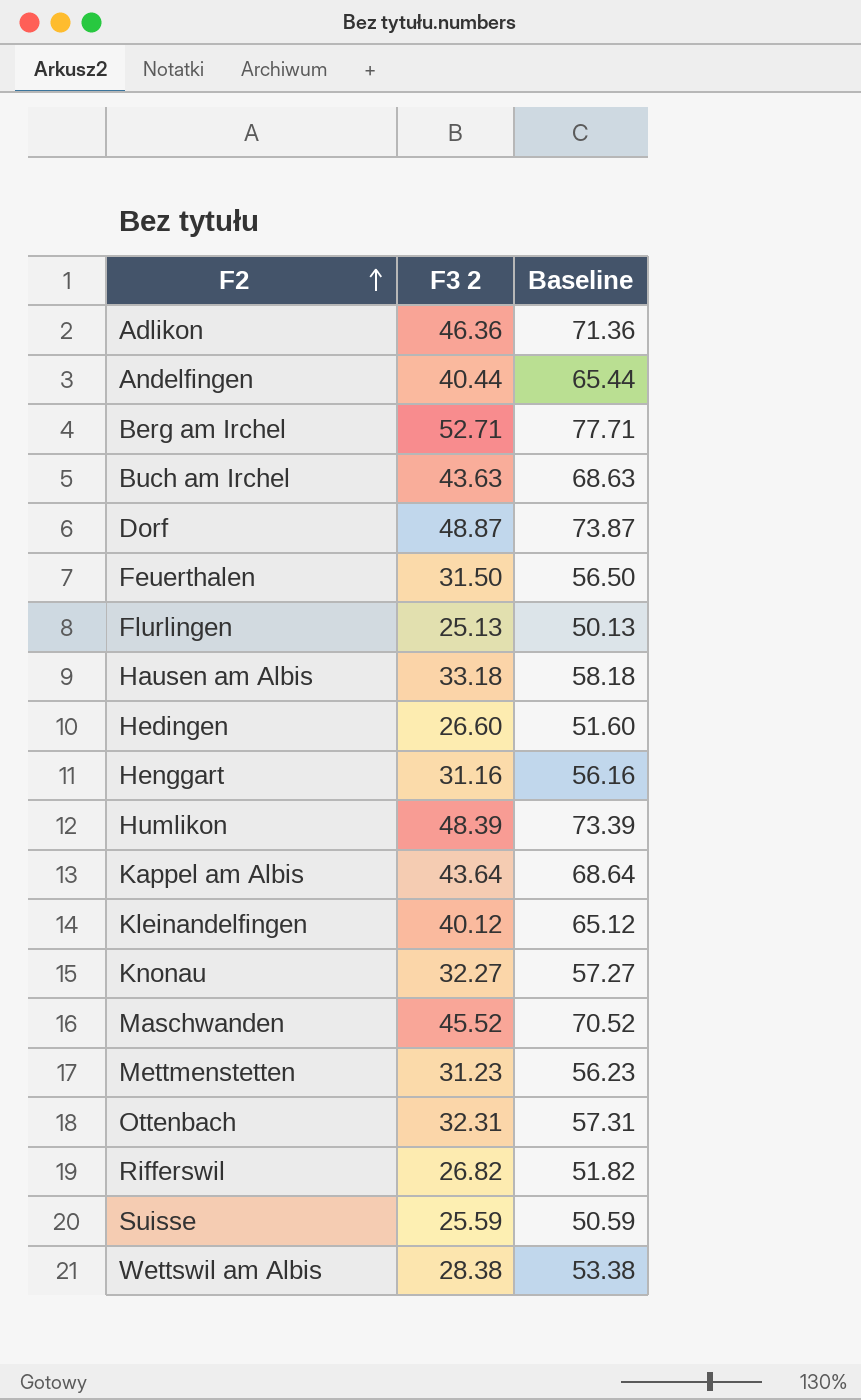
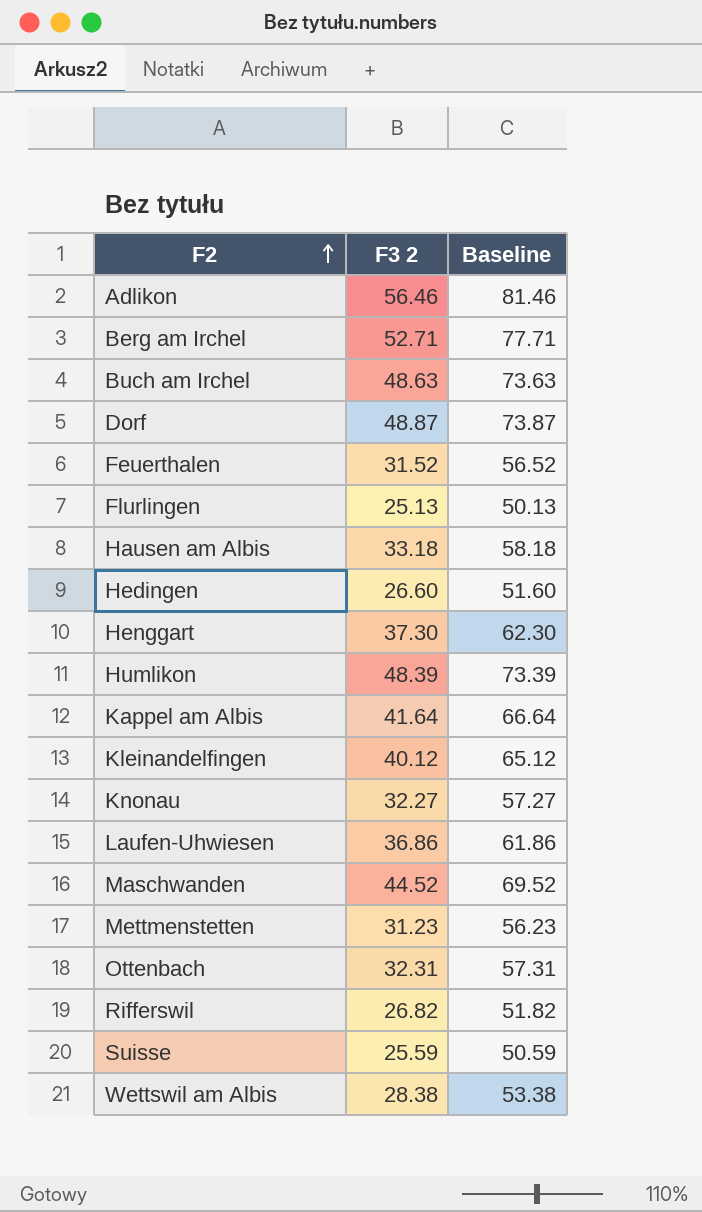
row Andelfingen: 40.44 | 65.44 -> none
Adlikon | F3 2: 46.36 -> 56.46
Adlikon | Baseline: 71.36 -> 81.46
Buch am Irchel | F3 2: 43.63 -> 48.63
Buch am Irchel | Baseline: 68.63 -> 73.63
Feuerthalen | F3 2: 31.50 -> 31.52
Feuerthalen | Baseline: 56.50 -> 56.52
Henggart | F3 2: 31.16 -> 37.30
Henggart | Baseline: 56.16 -> 62.30
Kappel am Albis | F3 2: 43.64 -> 41.64
Kappel am Albis | Baseline: 68.64 -> 66.64
row Laufen-Uhwiesen: none -> 36.86 | 61.86
Maschwanden | F3 2: 45.52 -> 44.52
Maschwanden | Baseline: 70.52 -> 69.52

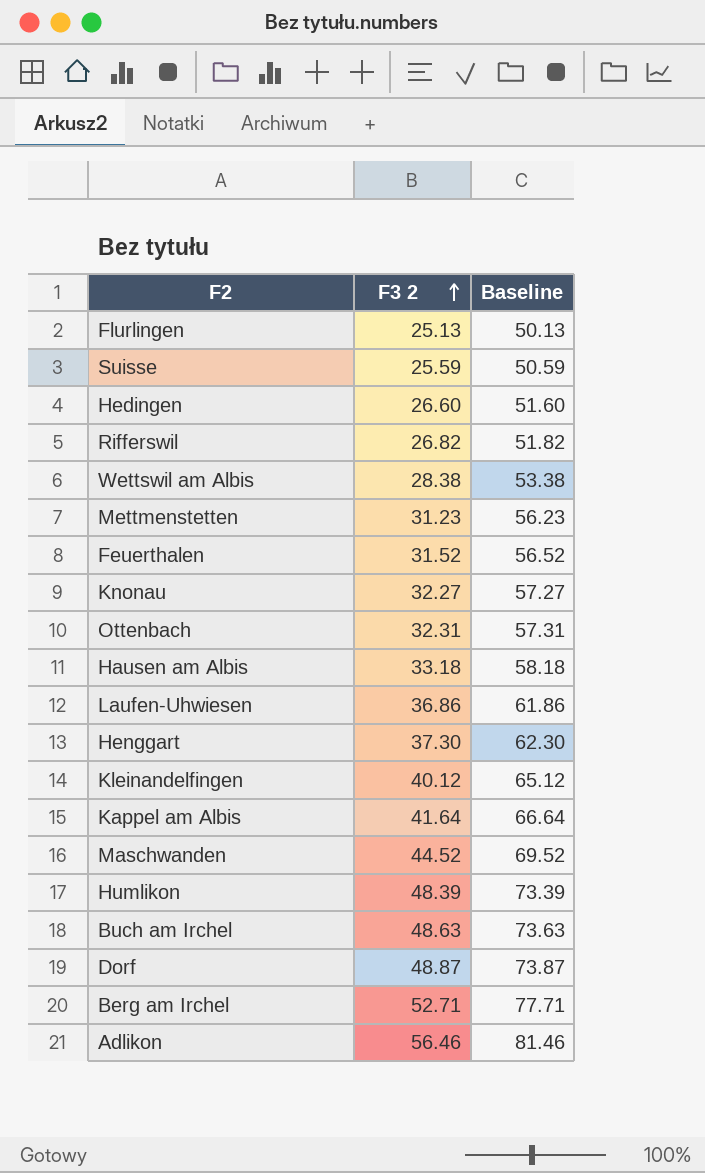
row order: F2 ascending -> F3 2 ascending

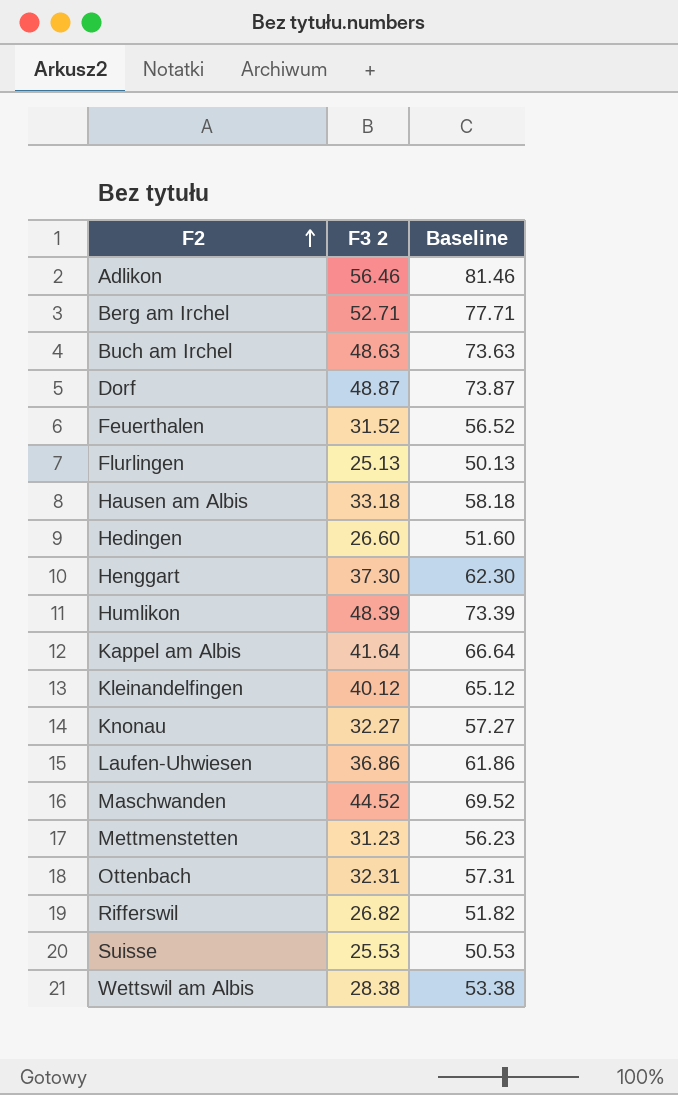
row order: F3 2 ascending -> F2 ascending
Suisse | F3 2: 25.59 -> 25.53
Suisse | Baseline: 50.59 -> 50.53

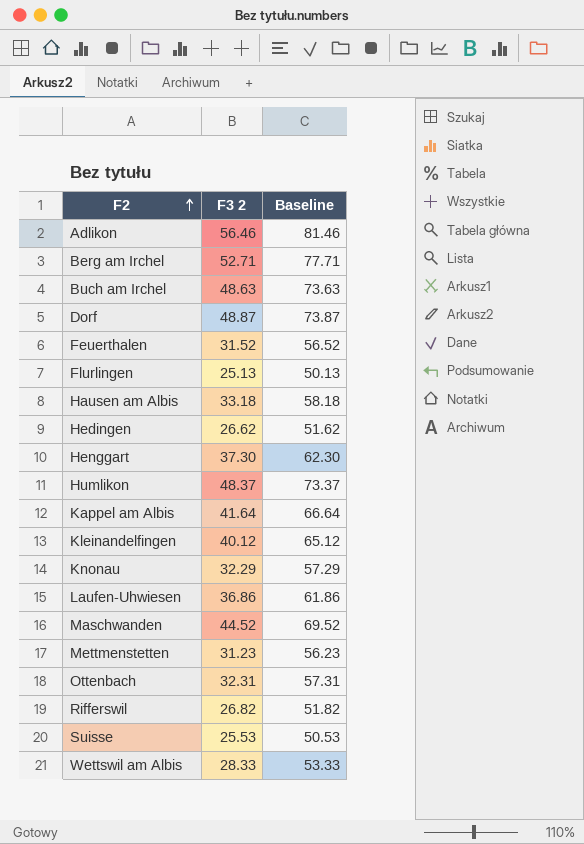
Hedingen | F3 2: 26.60 -> 26.62
Hedingen | Baseline: 51.60 -> 51.62
Humlikon | F3 2: 48.39 -> 48.37
Humlikon | Baseline: 73.39 -> 73.37
Knonau | F3 2: 32.27 -> 32.29
Knonau | Baseline: 57.27 -> 57.29
Wettswil am Albis | F3 2: 28.38 -> 28.33
Wettswil am Albis | Baseline: 53.38 -> 53.33

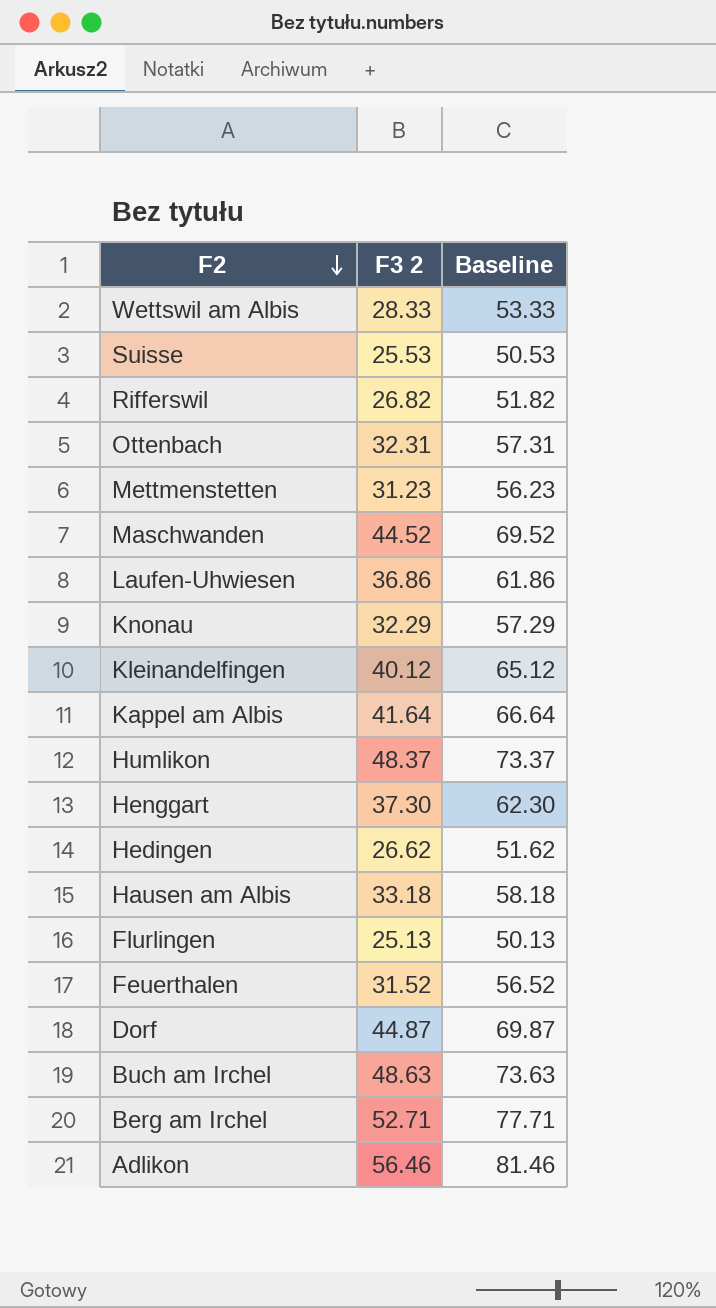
row order: F2 ascending -> F2 descending
Dorf | F3 2: 48.87 -> 44.87
Dorf | Baseline: 73.87 -> 69.87

